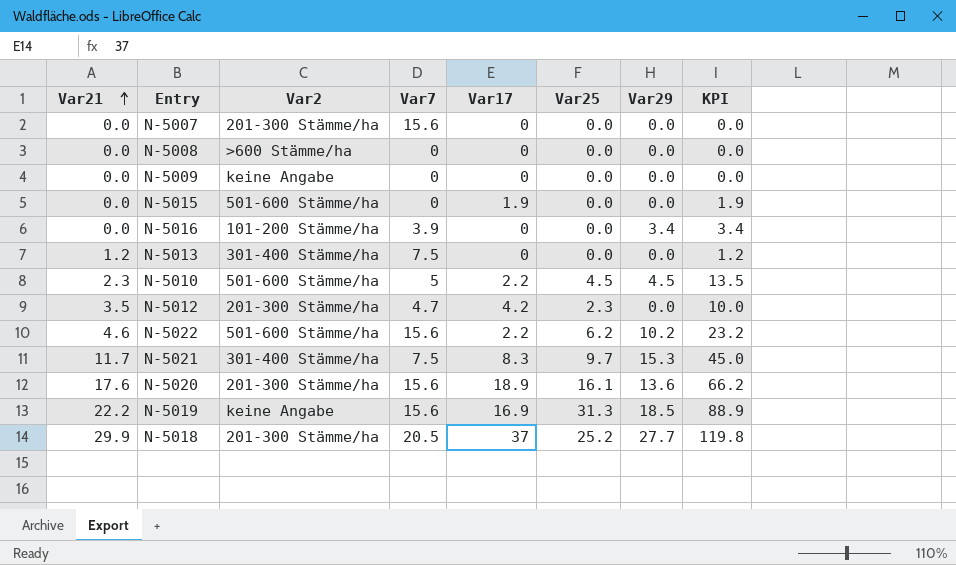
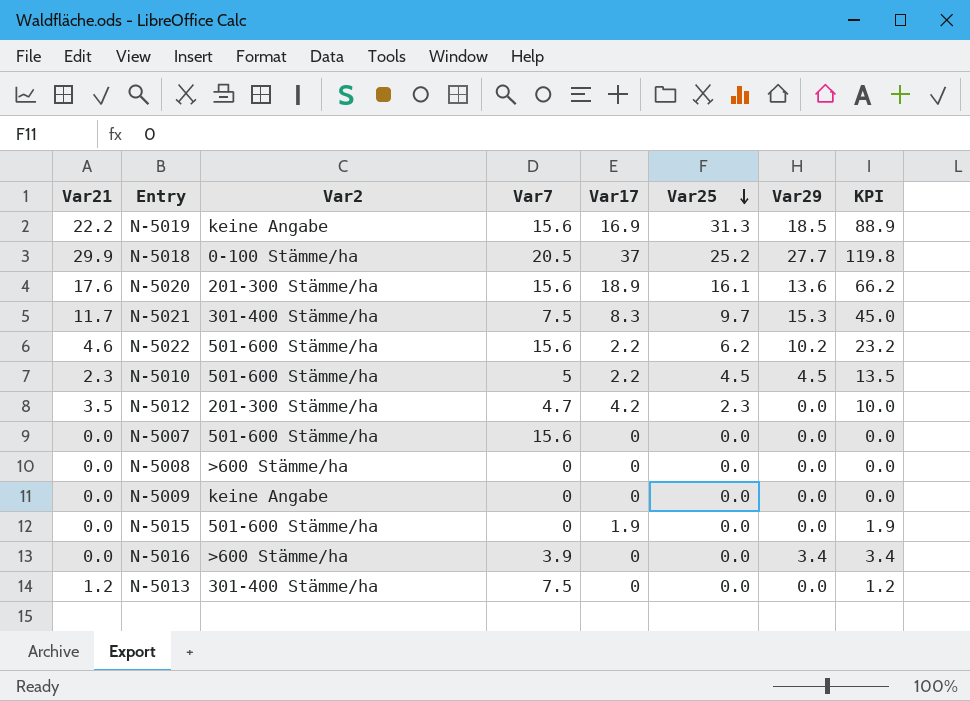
row order: Var21 ascending -> Var25 descending
N-5018 | Var2: 201-300 Stämme/ha -> 0-100 Stämme/ha
N-5007 | Var2: 201-300 Stämme/ha -> 501-600 Stämme/ha
N-5016 | Var2: 101-200 Stämme/ha -> >600 Stämme/ha

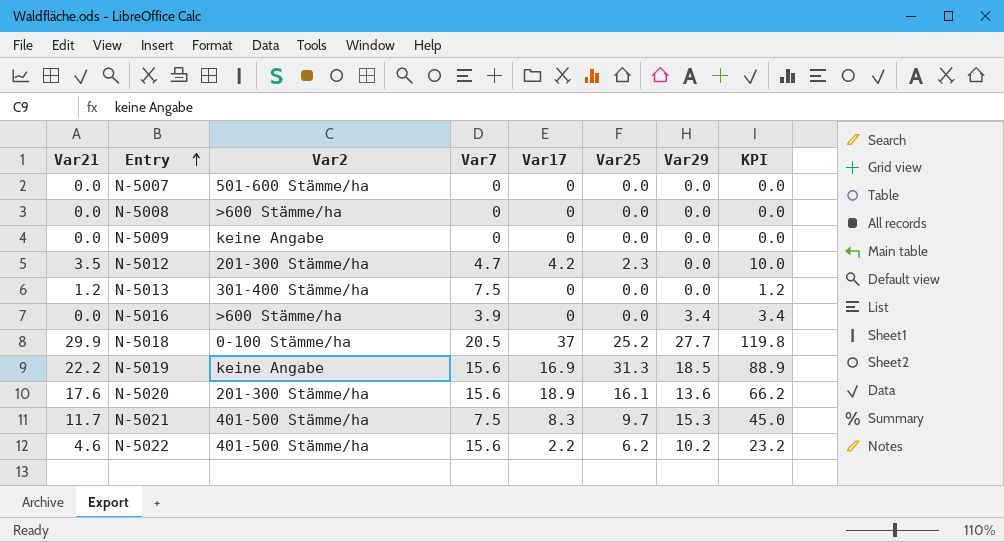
row order: Var25 descending -> Entry ascending
row N-5010: 2.3 | 501-600 Stämme/ha | 5 | 2.2 | 4.5 | 4.5 | 13.5 -> none
row N-5015: 0.0 | 501-600 Stämme/ha | 0 | 1.9 | 0.0 | 0.0 | 1.9 -> none
N-5007 | Var7: 15.6 -> 0
N-5021 | Var2: 301-400 Stämme/ha -> 401-500 Stämme/ha
N-5022 | Var2: 501-600 Stämme/ha -> 401-500 Stämme/ha

